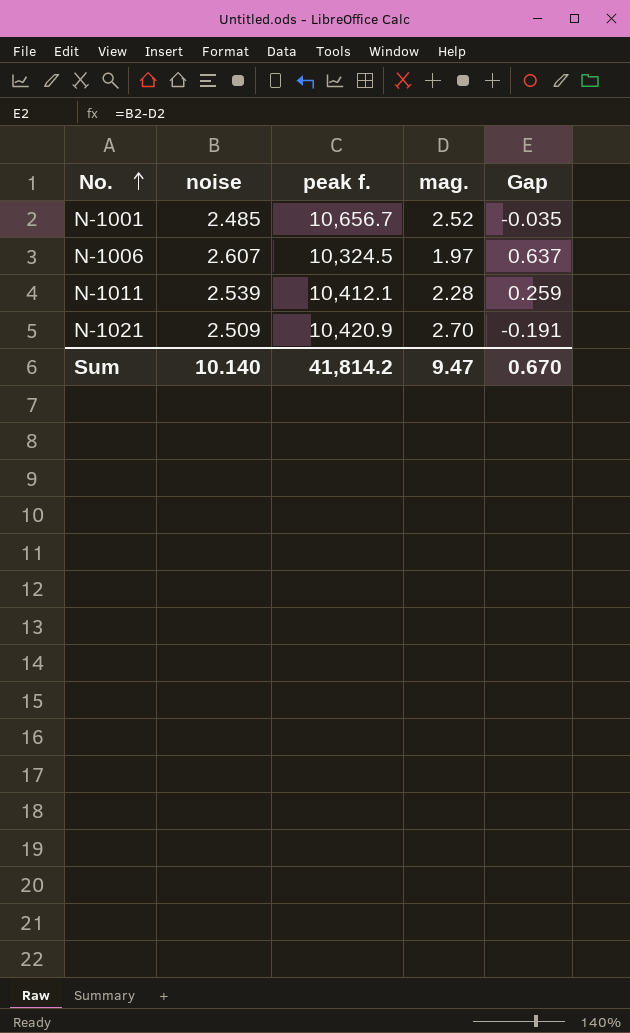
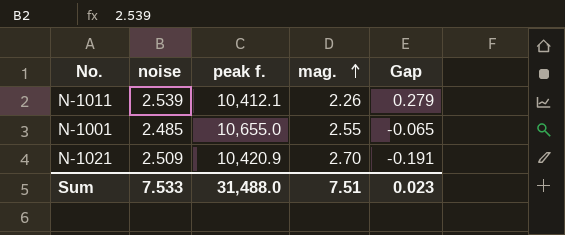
row order: No. ascending -> mag. ascending
row N-1006: 2.607 | 10,324.5 | 1.97 | 0.637 -> none
N-1011 | mag.: 2.28 -> 2.26
N-1011 | Gap: 0.259 -> 0.279
N-1001 | peak f.: 10,656.7 -> 10,655.0
N-1001 | mag.: 2.52 -> 2.55
N-1001 | Gap: -0.035 -> -0.065
Sum | noise: 10.140 -> 7.533
Sum | peak f.: 41,814.2 -> 31,488.0
Sum | mag.: 9.47 -> 7.51
Sum | Gap: 0.670 -> 0.023

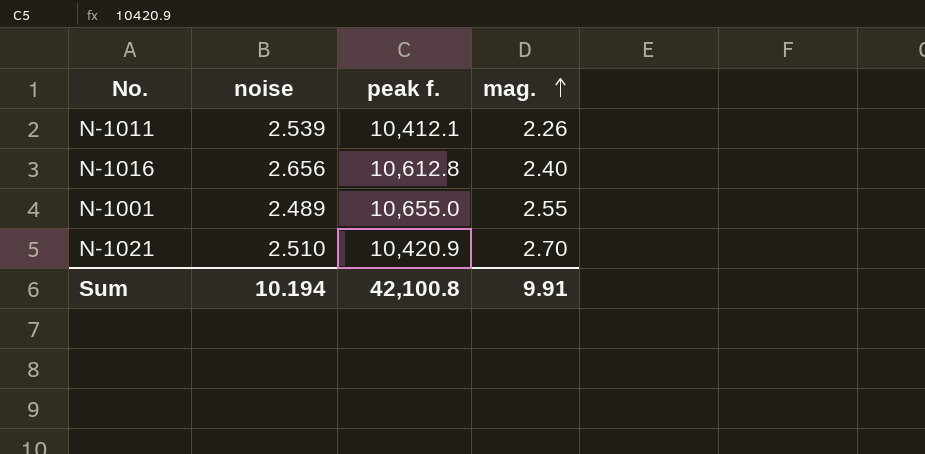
column Gap | formula: [noise] - [mag.] -> none
row N-1016: none -> 2.656 | 10,612.8 | 2.40
N-1001 | noise: 2.485 -> 2.489
N-1021 | noise: 2.509 -> 2.510
Sum | noise: 7.533 -> 10.194
Sum | peak f.: 31,488.0 -> 42,100.8
Sum | mag.: 7.51 -> 9.91

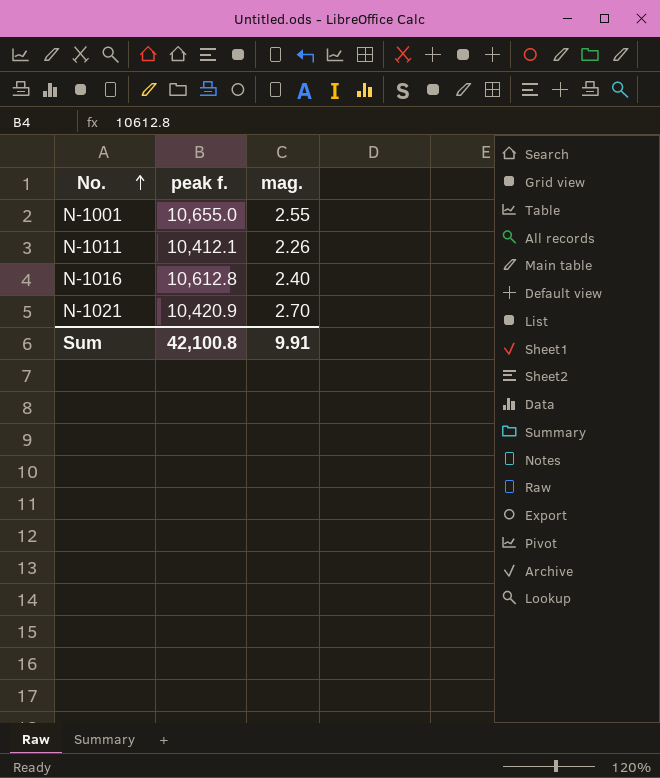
row order: mag. ascending -> No. ascending
column noise | position: 2 -> none

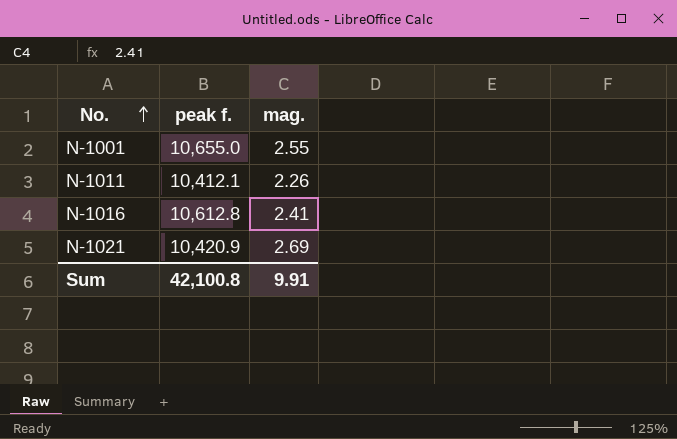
N-1016 | mag.: 2.40 -> 2.41
N-1021 | mag.: 2.70 -> 2.69

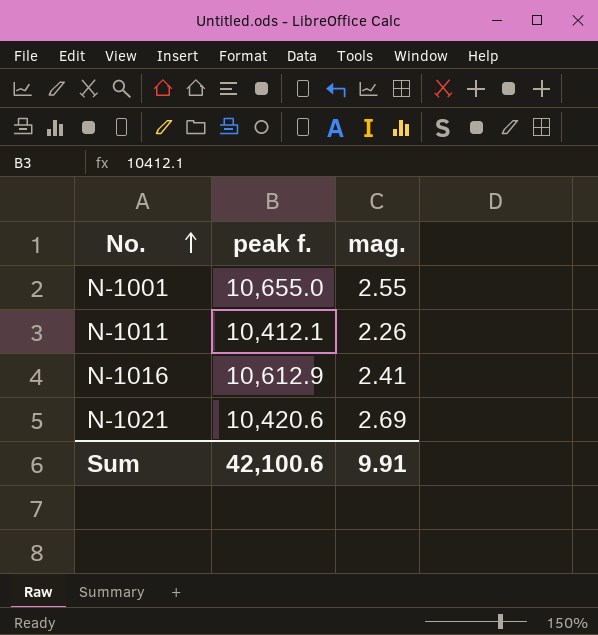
N-1016 | peak f.: 10,612.8 -> 10,612.9
N-1021 | peak f.: 10,420.9 -> 10,420.6
Sum | peak f.: 42,100.8 -> 42,100.6

